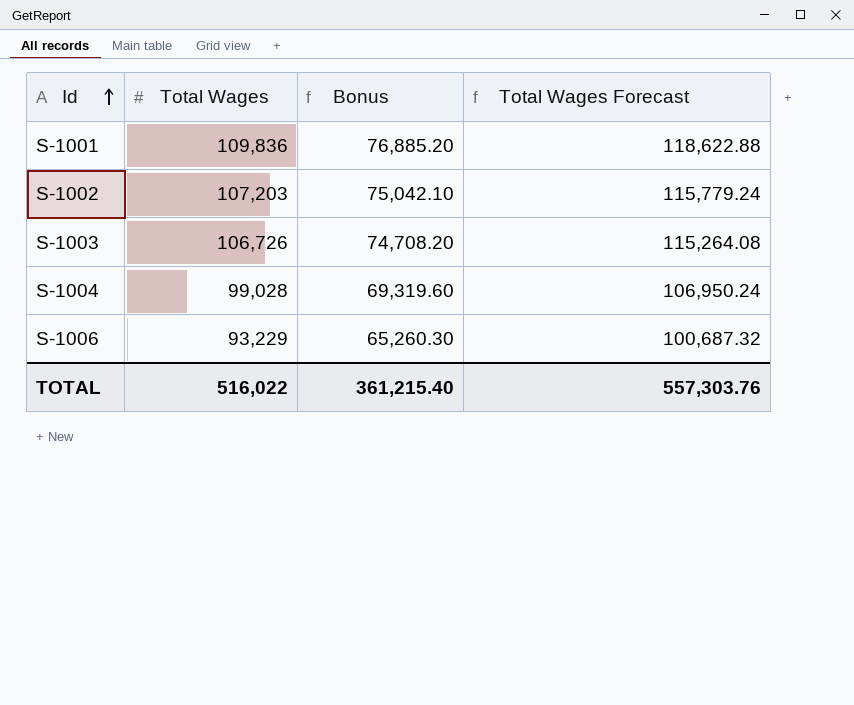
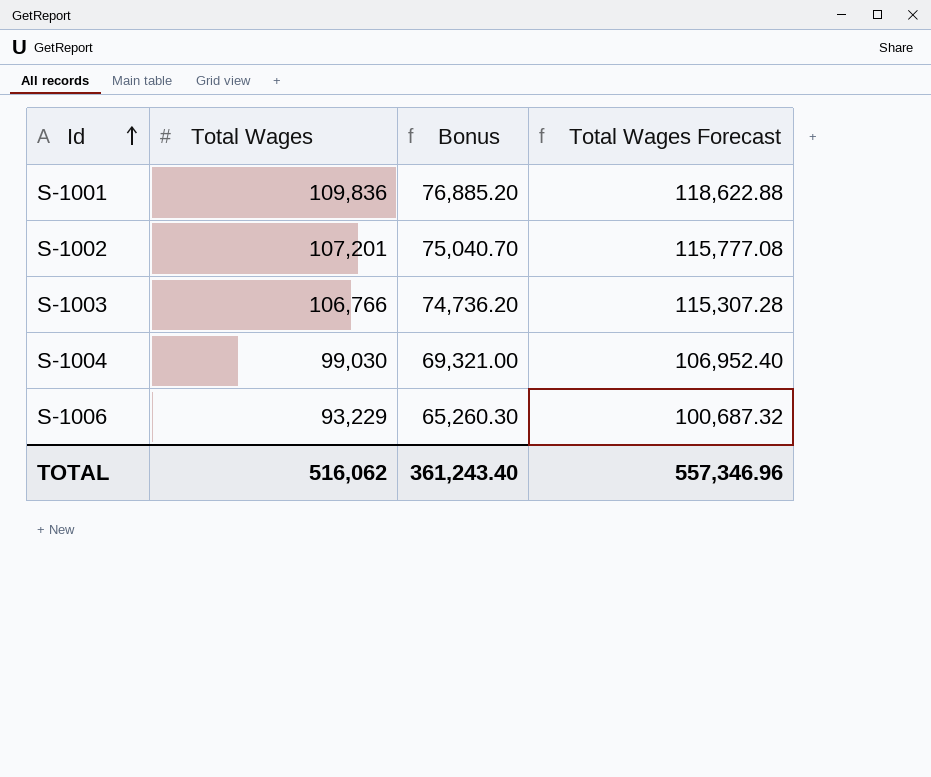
S-1002 | Total Wages: 107,203 -> 107,201
S-1002 | Bonus: 75,042.10 -> 75,040.70
S-1002 | Total Wages Forecast: 115,779.24 -> 115,777.08
S-1003 | Total Wages: 106,726 -> 106,766
S-1003 | Bonus: 74,708.20 -> 74,736.20
S-1003 | Total Wages Forecast: 115,264.08 -> 115,307.28
S-1004 | Total Wages: 99,028 -> 99,030
S-1004 | Bonus: 69,319.60 -> 69,321.00
S-1004 | Total Wages Forecast: 106,950.24 -> 106,952.40
TOTAL | Total Wages: 516,022 -> 516,062
TOTAL | Bonus: 361,215.40 -> 361,243.40
TOTAL | Total Wages Forecast: 557,303.76 -> 557,346.96

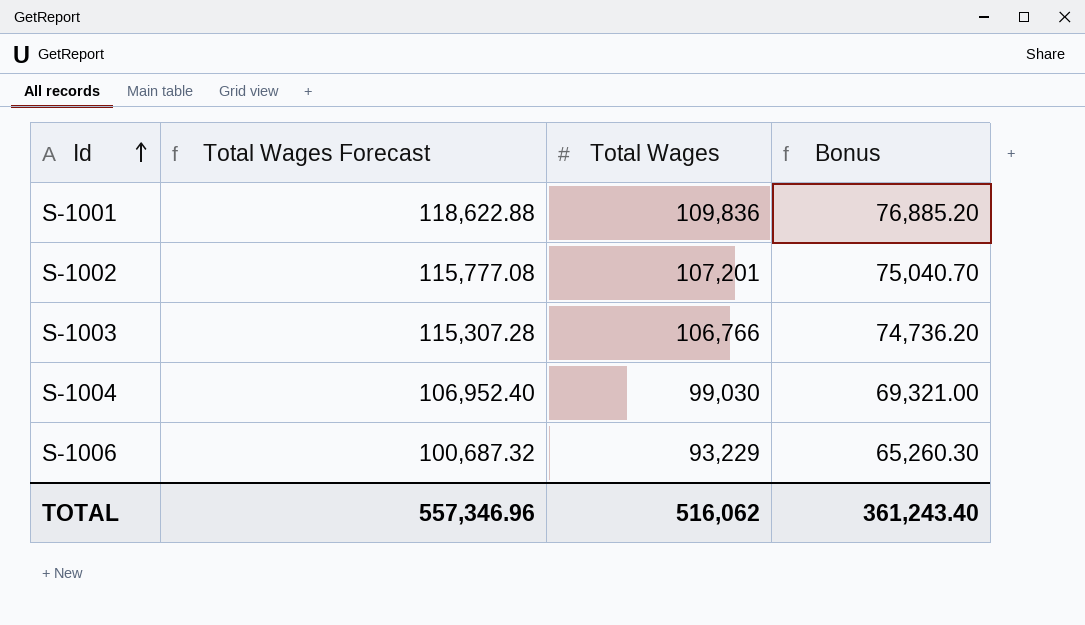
column Total Wages Forecast | position: 4 -> 2

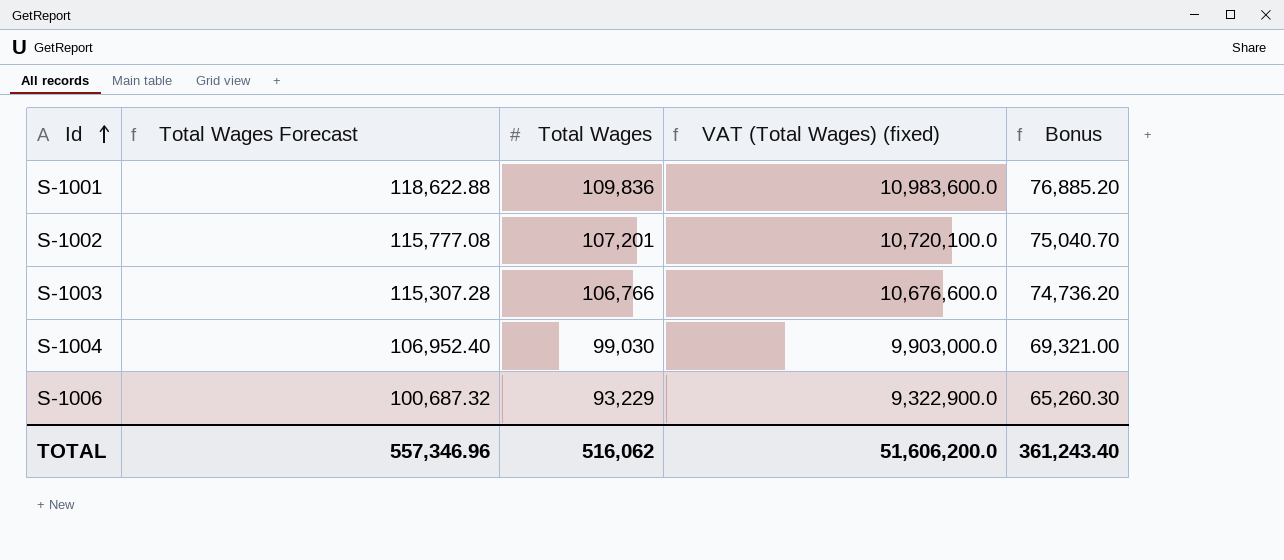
column VAT (Total Wages) (fixed) | formula: none -> [Total Wages] * 100

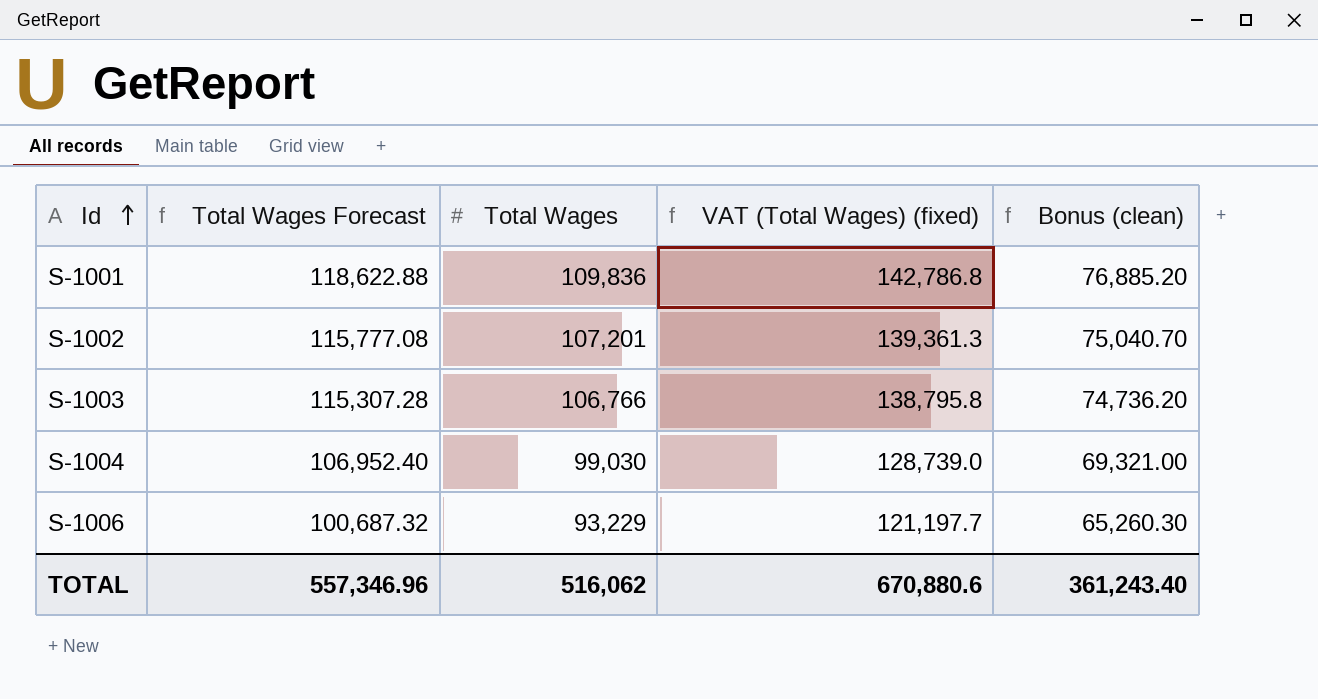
column VAT (Total Wages) (fixed) | formula: [Total Wages] * 100 -> [Total Wages] * 1.3
column name: Bonus -> Bonus (clean)
TOTAL | VAT (Total Wages) (fixed): 51,606,200.0 -> 670,880.6

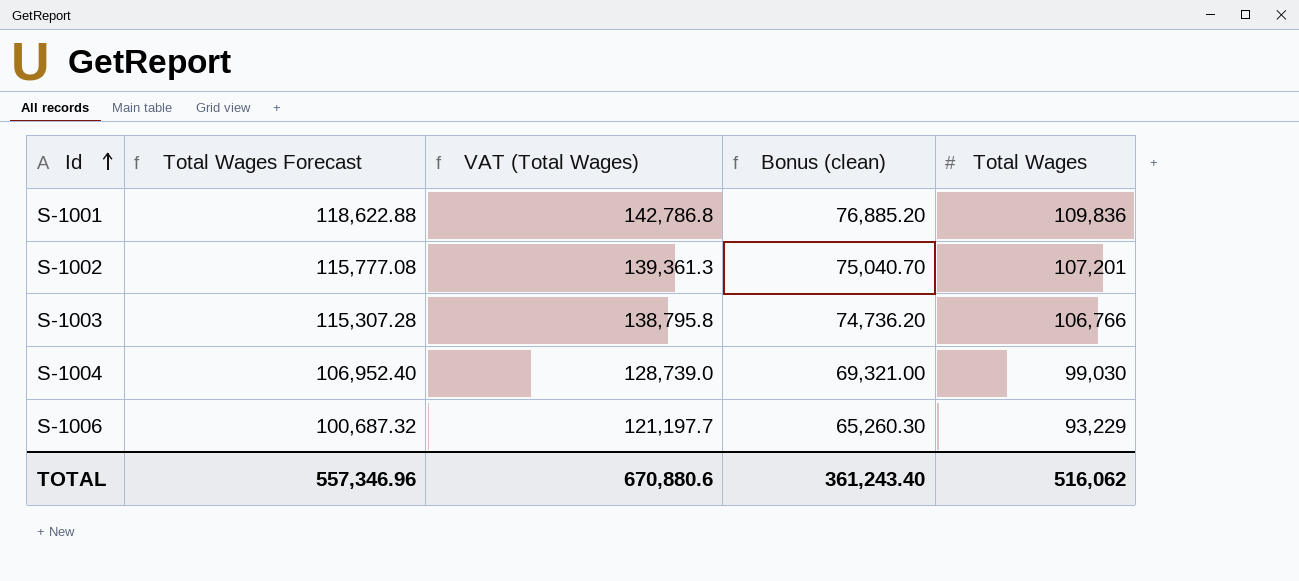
column name: VAT (Total Wages) (fixed) -> VAT (Total Wages)
column Total Wages | position: 3 -> 5

